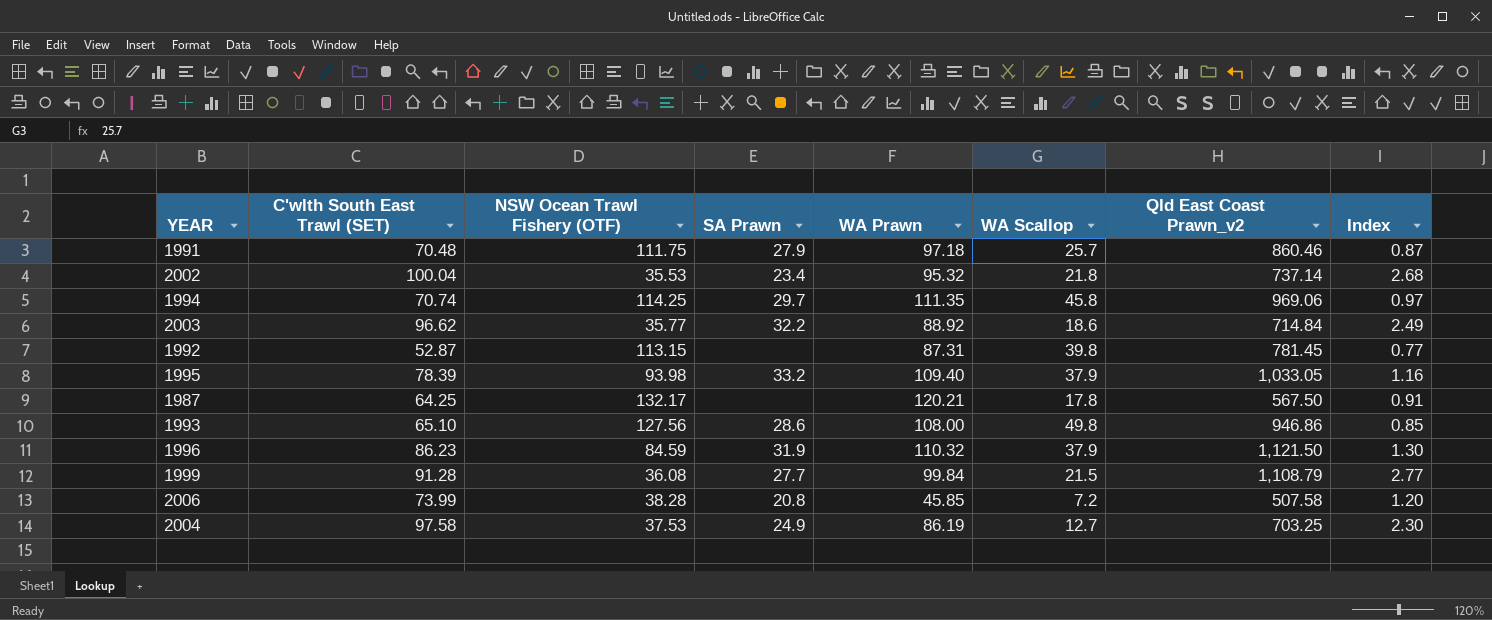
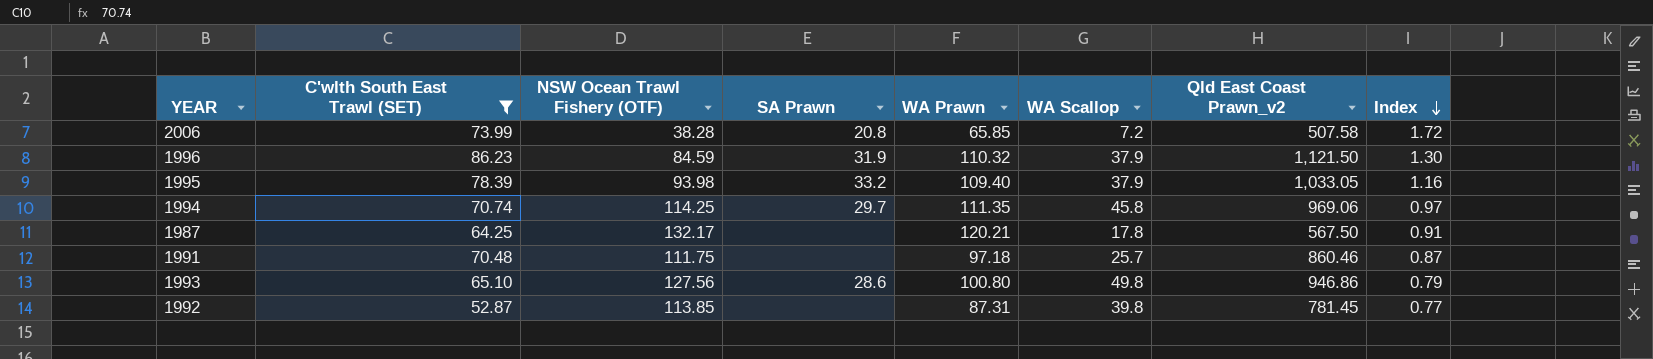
filter: none -> C'wlth South East Trawl (SET) <= 86.23
row order: none -> Index descending
2006 | WA Prawn: 45.85 -> 65.85
2006 | Index: 1.20 -> 1.72
1991 | SA Prawn: 27.9 -> none
1993 | WA Prawn: 108.00 -> 100.80
1993 | Index: 0.85 -> 0.79
1992 | NSW Ocean Trawl Fishery (OTF): 113.15 -> 113.85

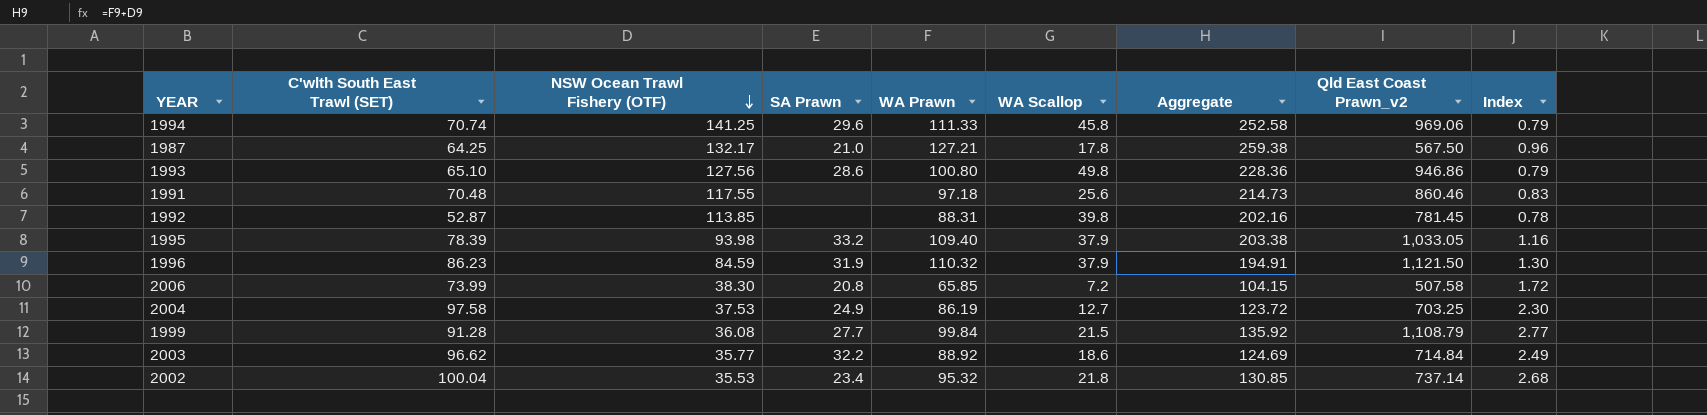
filter: C'wlth South East Trawl (SET) <= 86.23 -> none
row order: Index descending -> NSW Ocean Trawl Fishery (OTF) descending
column Aggregate | formula: none -> [NSW Ocean Trawl Fishery (OTF)] + [WA Prawn]
1994 | NSW Ocean Trawl Fishery (OTF): 114.25 -> 141.25
1994 | SA Prawn: 29.7 -> 29.6
1994 | WA Prawn: 111.35 -> 111.33
1994 | Index: 0.97 -> 0.79
1987 | SA Prawn: none -> 21.0
1987 | WA Prawn: 120.21 -> 127.21
1987 | Index: 0.91 -> 0.96
1991 | NSW Ocean Trawl Fishery (OTF): 111.75 -> 117.55
1991 | WA Scallop: 25.7 -> 25.6
1991 | Index: 0.87 -> 0.83
1992 | WA Prawn: 87.31 -> 88.31
1992 | Index: 0.77 -> 0.78
2006 | NSW Ocean Trawl Fishery (OTF): 38.28 -> 38.30

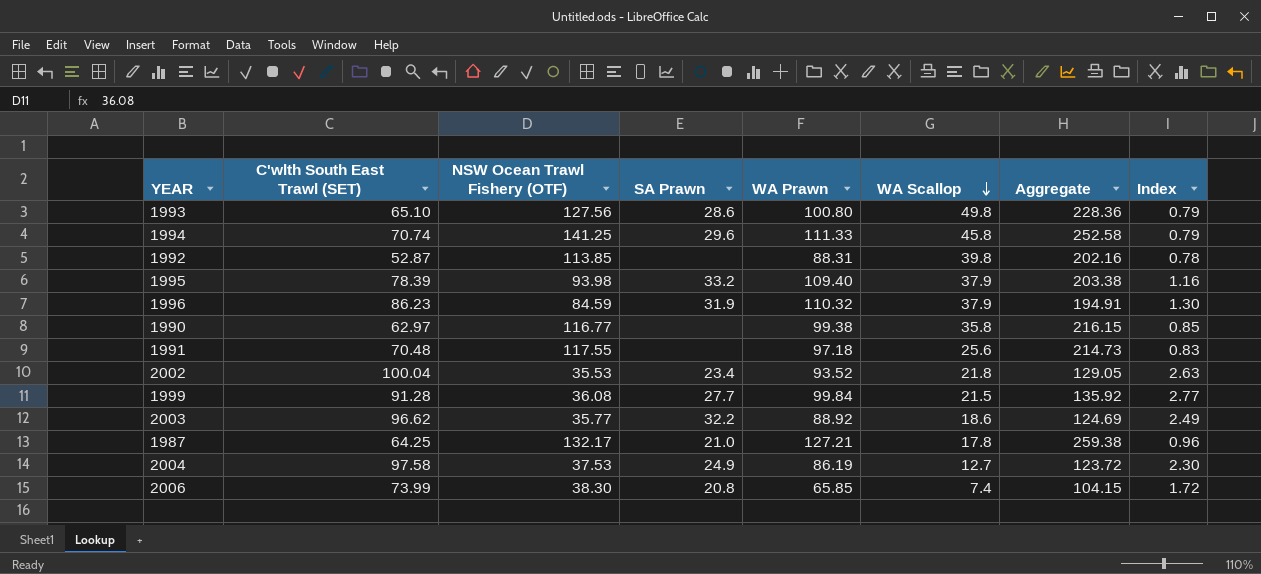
row order: NSW Ocean Trawl Fishery (OTF) descending -> WA Scallop descending
column Qld East Coast Prawn_v2 | position: 8 -> none
row 1990: none -> 62.97 | 116.77 | none | 99.38 | 35.8 | 216.15 | 0.85
2002 | WA Prawn: 95.32 -> 93.52
2002 | Aggregate: 130.85 -> 129.05
2002 | Index: 2.68 -> 2.63
2006 | WA Scallop: 7.2 -> 7.4

